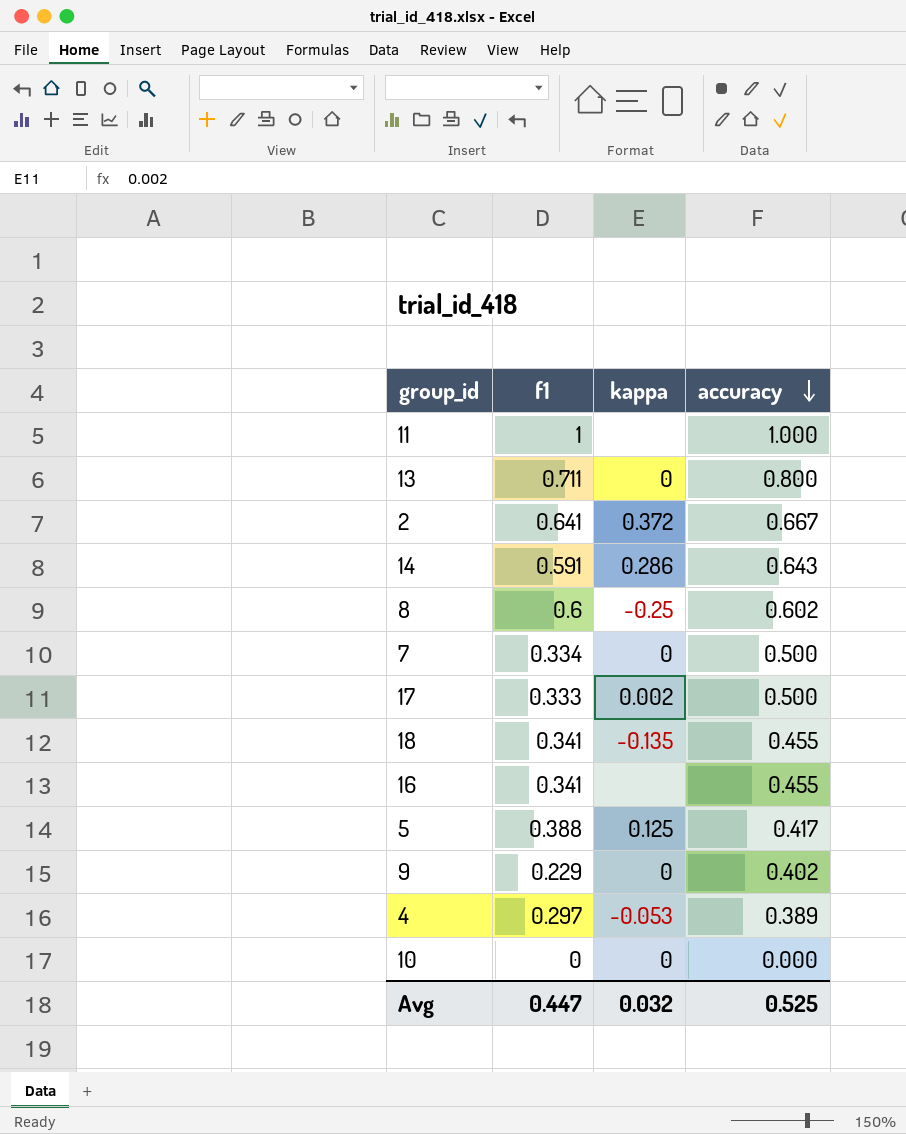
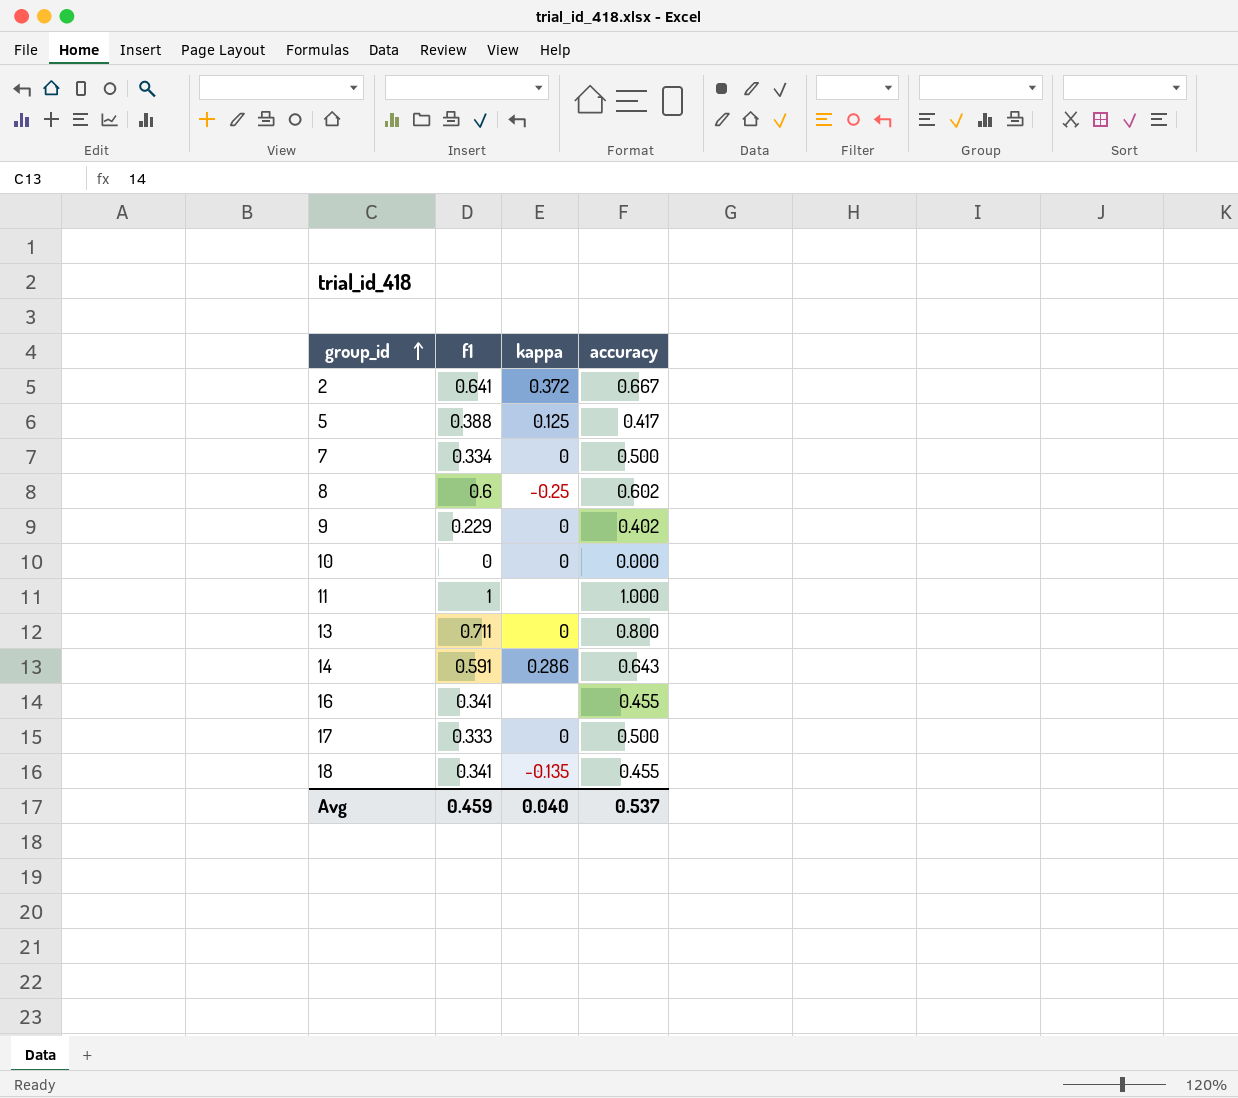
row order: accuracy descending -> group_id ascending
row 4: 0.297 | -0.053 | 0.389 -> none
17 | kappa: 0.002 -> 0
Avg | f1: 0.447 -> 0.459
Avg | kappa: 0.032 -> 0.040
Avg | accuracy: 0.525 -> 0.537

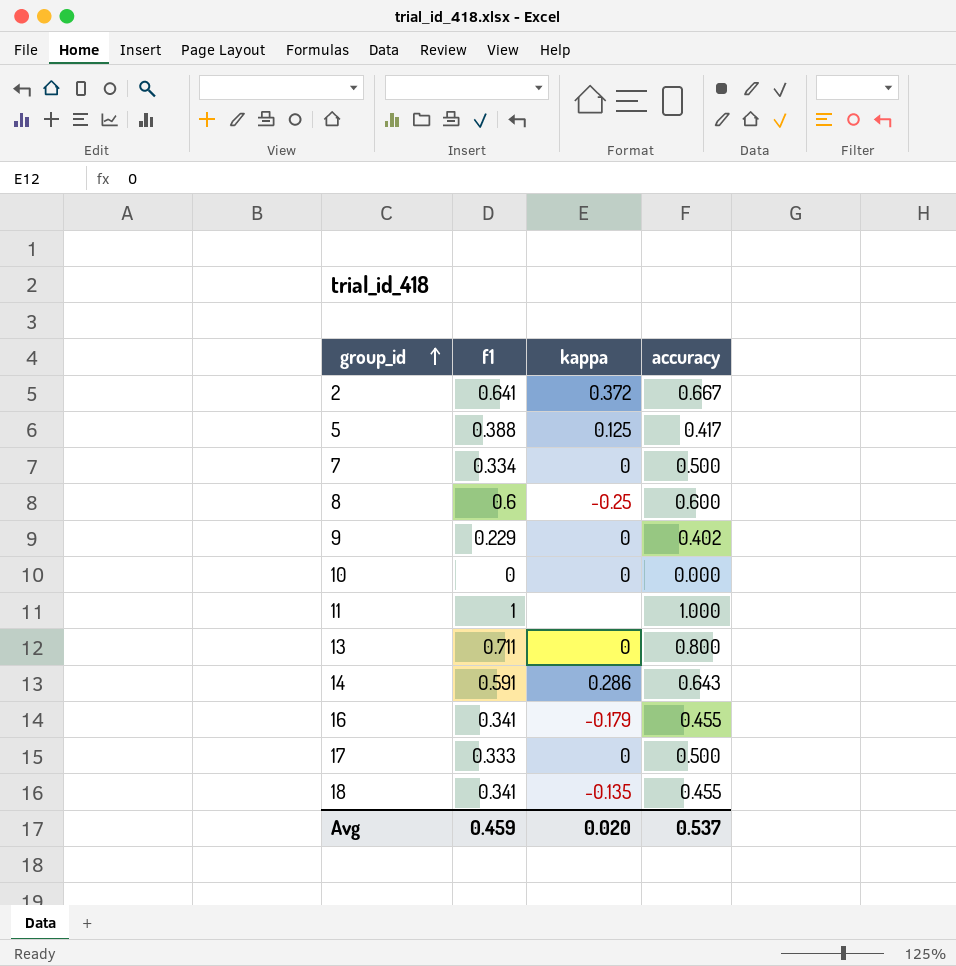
8 | accuracy: 0.602 -> 0.600
16 | kappa: none -> -0.179
Avg | kappa: 0.040 -> 0.020

